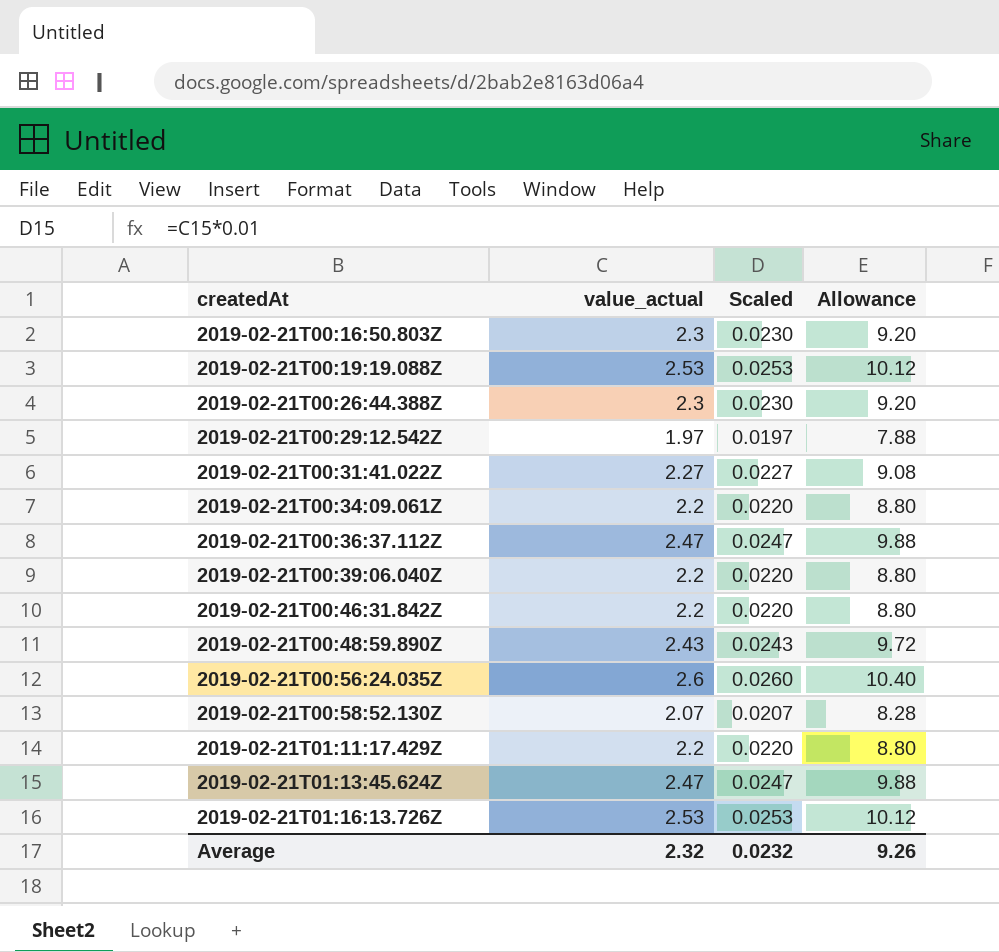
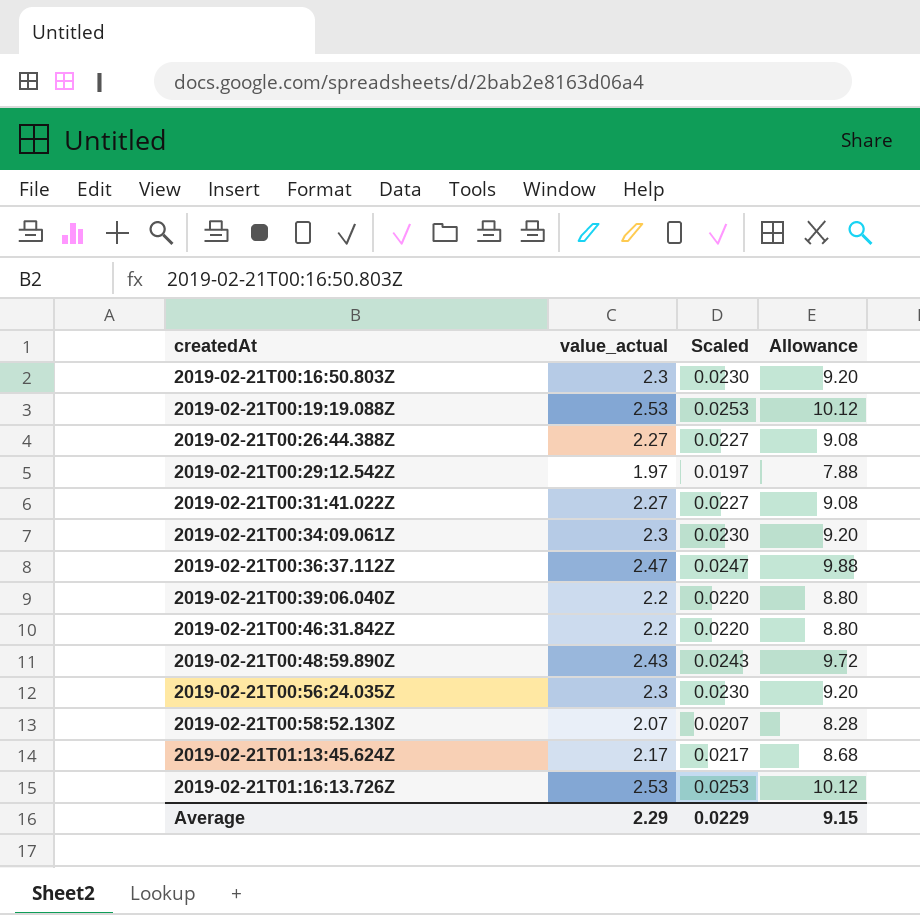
row 2019-02-21T01:11:17.429Z: 2.2 | 0.0220 | 8.80 -> none
2019-02-21T00:26:44.388Z | value_actual: 2.3 -> 2.27
2019-02-21T00:26:44.388Z | Scaled: 0.0230 -> 0.0227
2019-02-21T00:26:44.388Z | Allowance: 9.20 -> 9.08
2019-02-21T00:34:09.061Z | value_actual: 2.2 -> 2.3
2019-02-21T00:34:09.061Z | Scaled: 0.0220 -> 0.0230
2019-02-21T00:34:09.061Z | Allowance: 8.80 -> 9.20
2019-02-21T00:56:24.035Z | value_actual: 2.6 -> 2.3
2019-02-21T00:56:24.035Z | Scaled: 0.0260 -> 0.0230
2019-02-21T00:56:24.035Z | Allowance: 10.40 -> 9.20
2019-02-21T01:13:45.624Z | value_actual: 2.47 -> 2.17
2019-02-21T01:13:45.624Z | Scaled: 0.0247 -> 0.0217
2019-02-21T01:13:45.624Z | Allowance: 9.88 -> 8.68
Average | value_actual: 2.32 -> 2.29
Average | Scaled: 0.0232 -> 0.0229
Average | Allowance: 9.26 -> 9.15

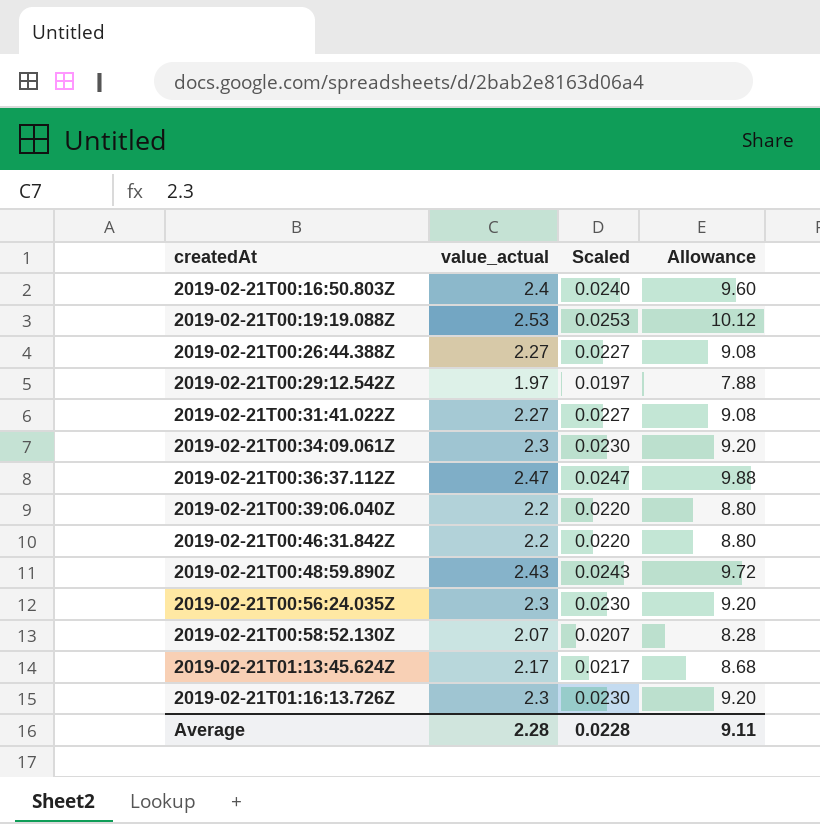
2019-02-21T00:16:50.803Z | value_actual: 2.3 -> 2.4
2019-02-21T00:16:50.803Z | Scaled: 0.0230 -> 0.0240
2019-02-21T00:16:50.803Z | Allowance: 9.20 -> 9.60
2019-02-21T01:16:13.726Z | value_actual: 2.53 -> 2.3
2019-02-21T01:16:13.726Z | Scaled: 0.0253 -> 0.0230
2019-02-21T01:16:13.726Z | Allowance: 10.12 -> 9.20
Average | value_actual: 2.29 -> 2.28
Average | Scaled: 0.0229 -> 0.0228
Average | Allowance: 9.15 -> 9.11

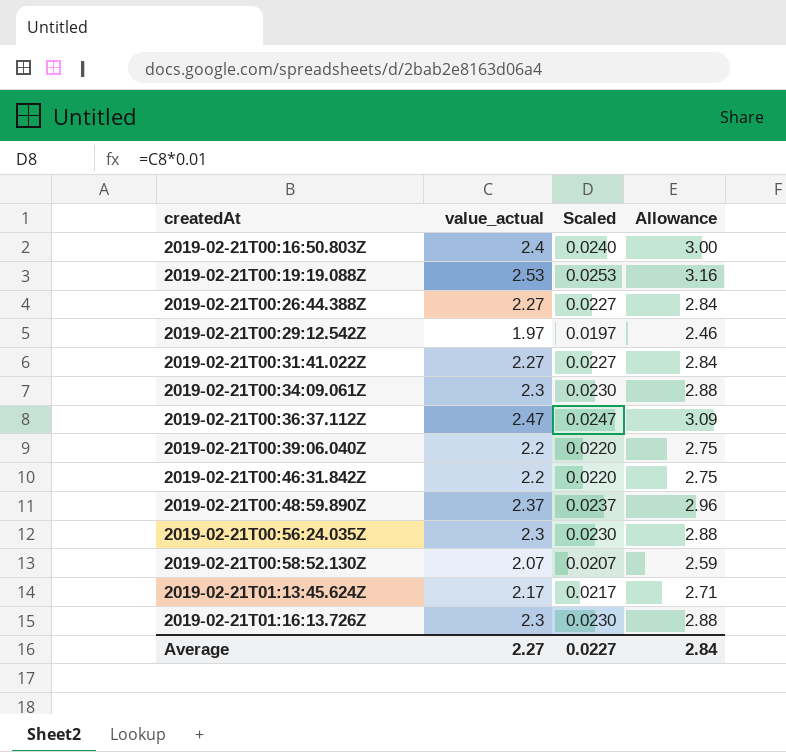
column Allowance | formula: [value_actual] * 4 -> [value_actual] * 1.25
2019-02-21T00:48:59.890Z | value_actual: 2.43 -> 2.37
2019-02-21T00:48:59.890Z | Scaled: 0.0243 -> 0.0237
Average | value_actual: 2.28 -> 2.27
Average | Scaled: 0.0228 -> 0.0227
Average | Allowance: 9.11 -> 2.84

